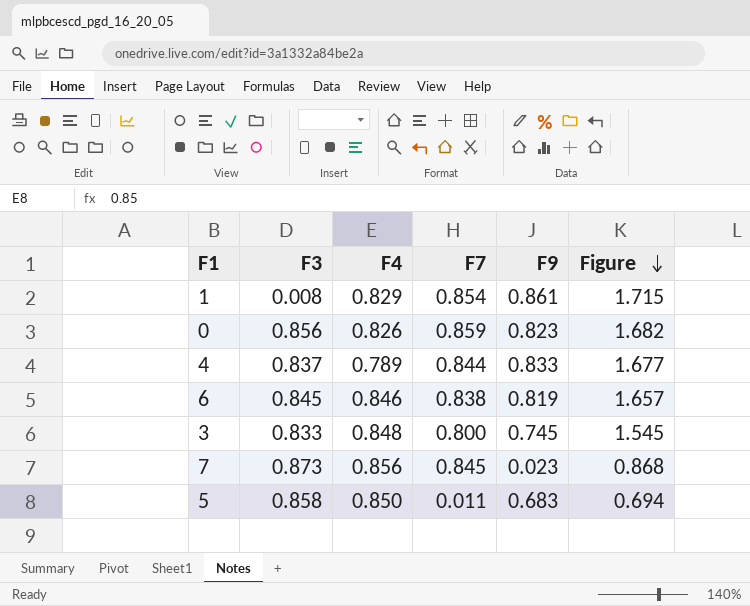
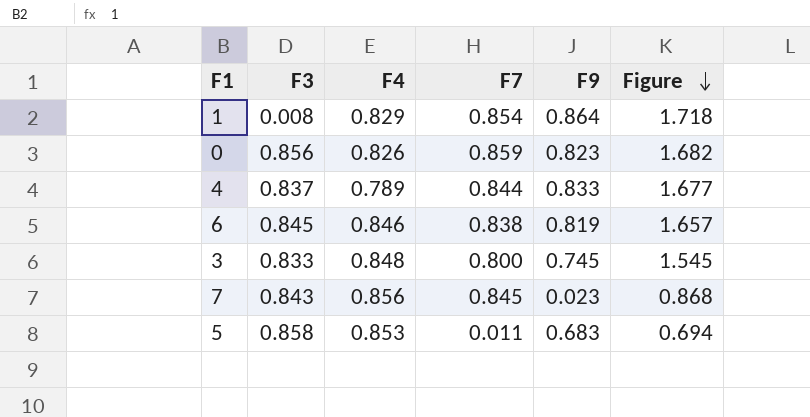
1 | F9: 0.861 -> 0.864
1 | Figure: 1.715 -> 1.718
7 | F3: 0.873 -> 0.843
5 | F4: 0.850 -> 0.853

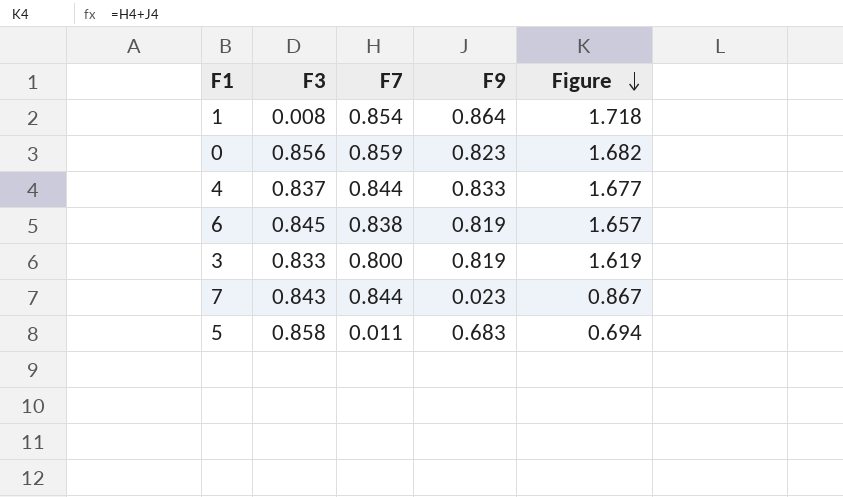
column F4 | position: 3 -> none
3 | F9: 0.745 -> 0.819
3 | Figure: 1.545 -> 1.619
7 | F7: 0.845 -> 0.844
7 | Figure: 0.868 -> 0.867

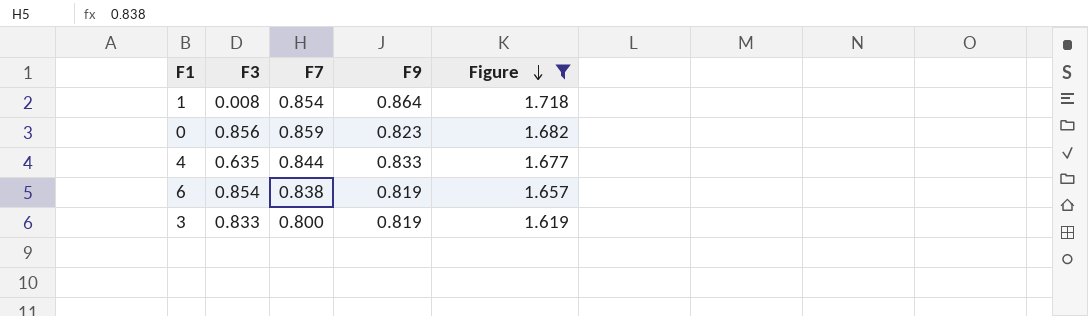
filter: none -> Figure >= 1.619
4 | F3: 0.837 -> 0.635
6 | F3: 0.845 -> 0.854

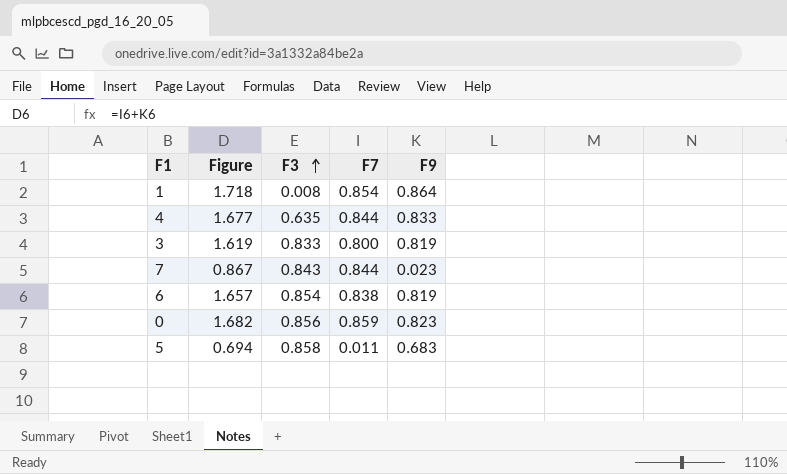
filter: Figure >= 1.619 -> none
row order: Figure descending -> F3 ascending
column Figure | position: 5 -> 2

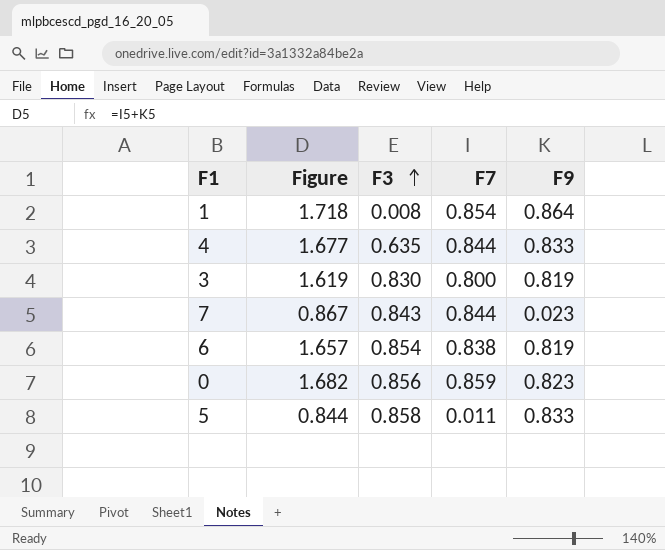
3 | F3: 0.833 -> 0.830
5 | Figure: 0.694 -> 0.844
5 | F9: 0.683 -> 0.833

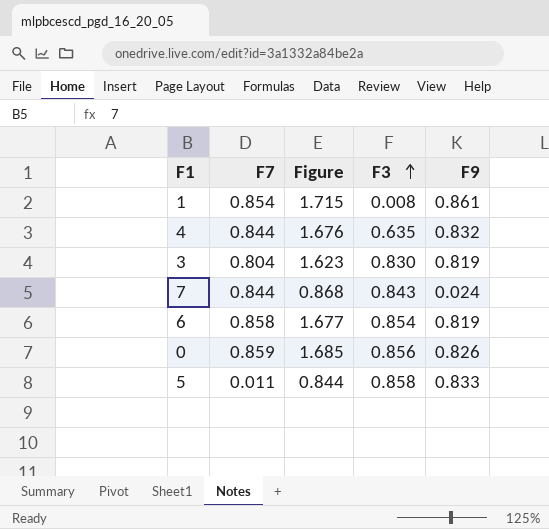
column F7 | position: 4 -> 2
1 | Figure: 1.718 -> 1.715
1 | F9: 0.864 -> 0.861
4 | Figure: 1.677 -> 1.676
4 | F9: 0.833 -> 0.832
3 | F7: 0.800 -> 0.804
3 | Figure: 1.619 -> 1.623
7 | Figure: 0.867 -> 0.868
7 | F9: 0.023 -> 0.024
6 | F7: 0.838 -> 0.858
6 | Figure: 1.657 -> 1.677
0 | Figure: 1.682 -> 1.685
0 | F9: 0.823 -> 0.826

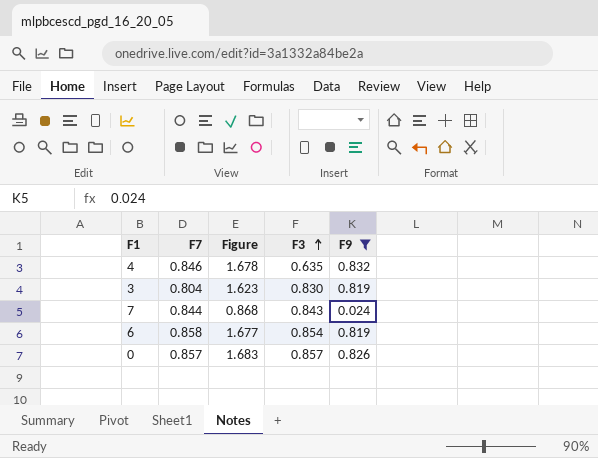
filter: none -> F9 <= 0.832
4 | F7: 0.844 -> 0.846
4 | Figure: 1.676 -> 1.678
0 | F7: 0.859 -> 0.857
0 | Figure: 1.685 -> 1.683
0 | F3: 0.856 -> 0.857

